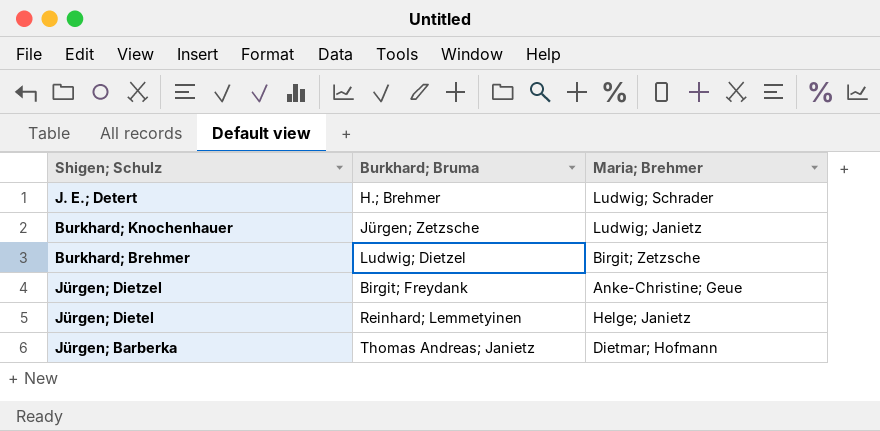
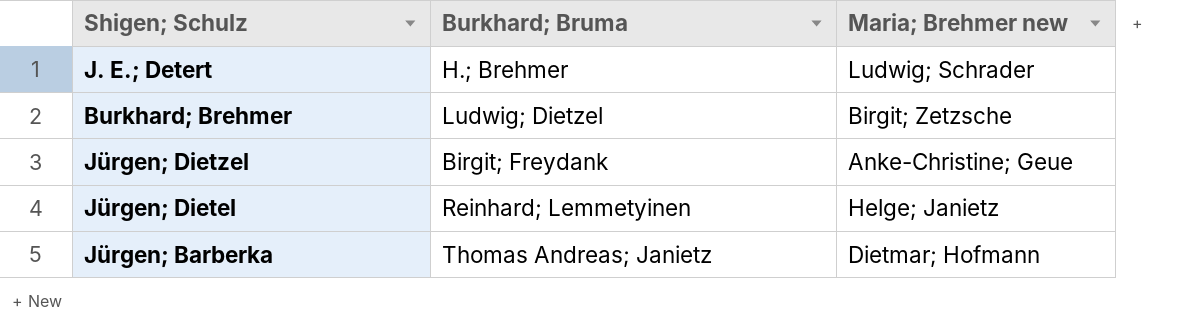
column name: Maria; Brehmer -> Maria; Brehmer new
row Burkhard; Knochenhauer: Jürgen; Zetzsche | Ludwig; Janietz -> none

